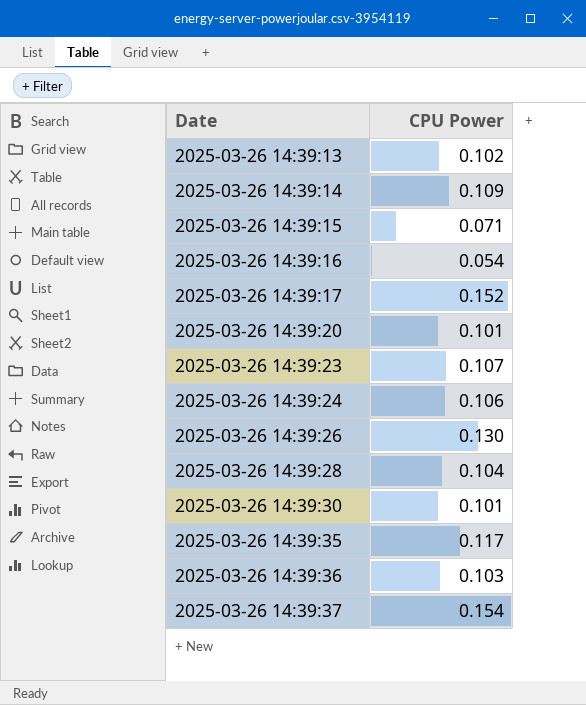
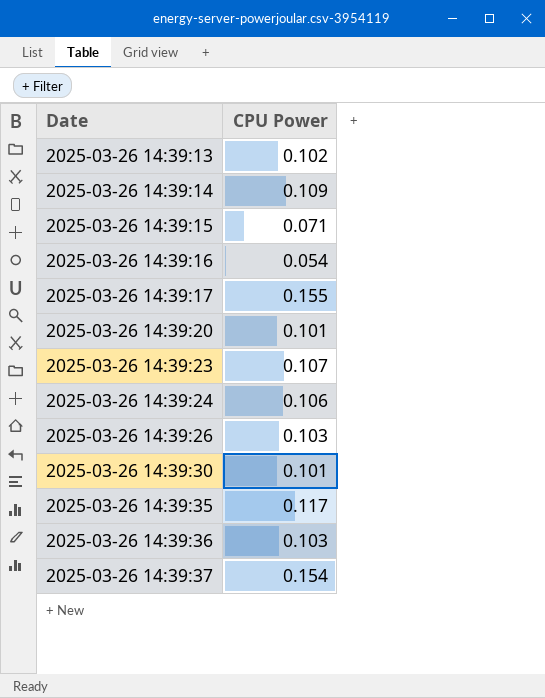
row 2025-03-26 14:39:28: 0.104 -> none
2025-03-26 14:39:17 | CPU Power: 0.152 -> 0.155
2025-03-26 14:39:26 | CPU Power: 0.130 -> 0.103

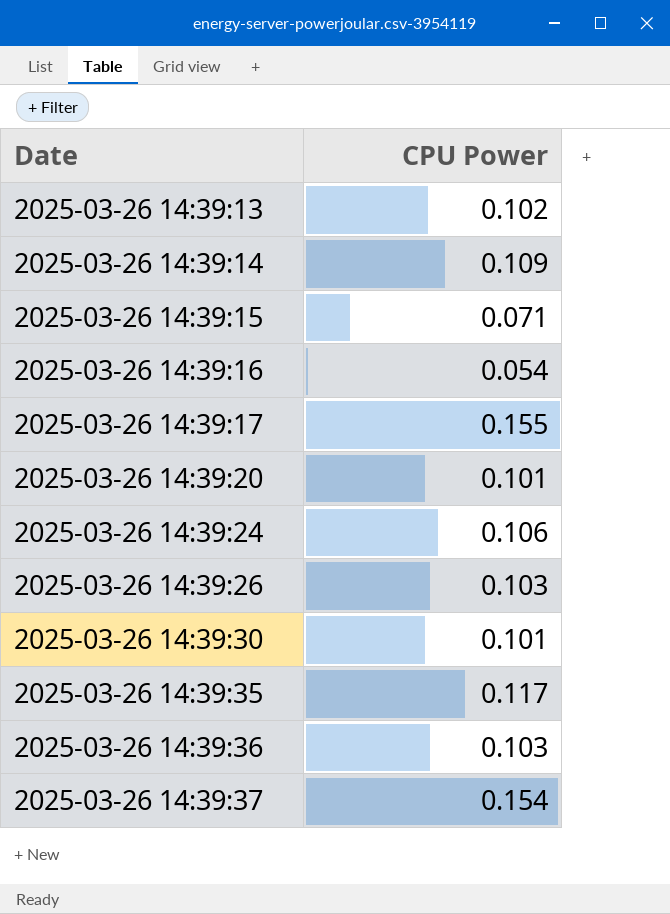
row 2025-03-26 14:39:23: 0.107 -> none

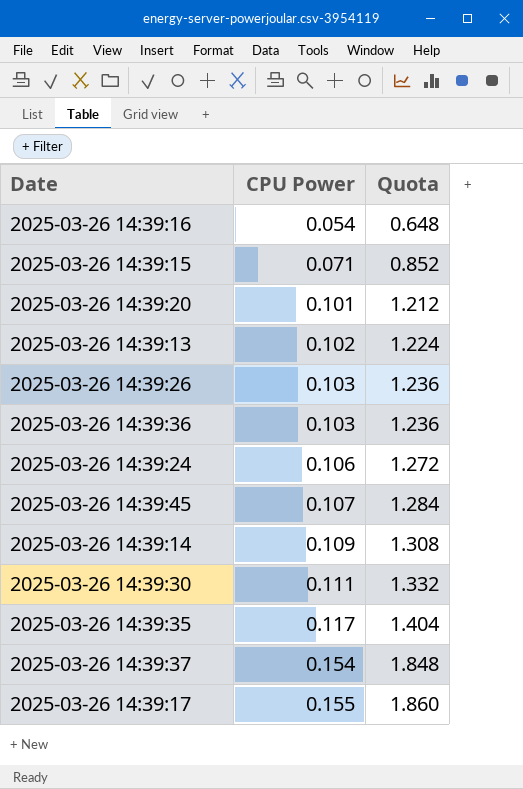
row order: Date ascending -> CPU Power ascending
column Quota | formula: none -> [CPU Power] * 12
row 2025-03-26 14:39:45: none -> 0.107 | 1.284
2025-03-26 14:39:30 | CPU Power: 0.101 -> 0.111

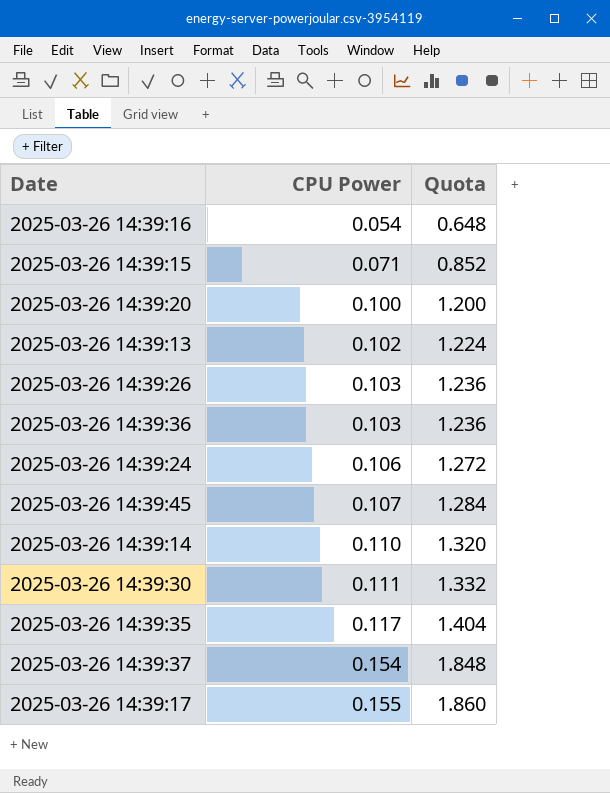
2025-03-26 14:39:20 | CPU Power: 0.101 -> 0.100
2025-03-26 14:39:20 | Quota: 1.212 -> 1.200
2025-03-26 14:39:14 | CPU Power: 0.109 -> 0.110
2025-03-26 14:39:14 | Quota: 1.308 -> 1.320

